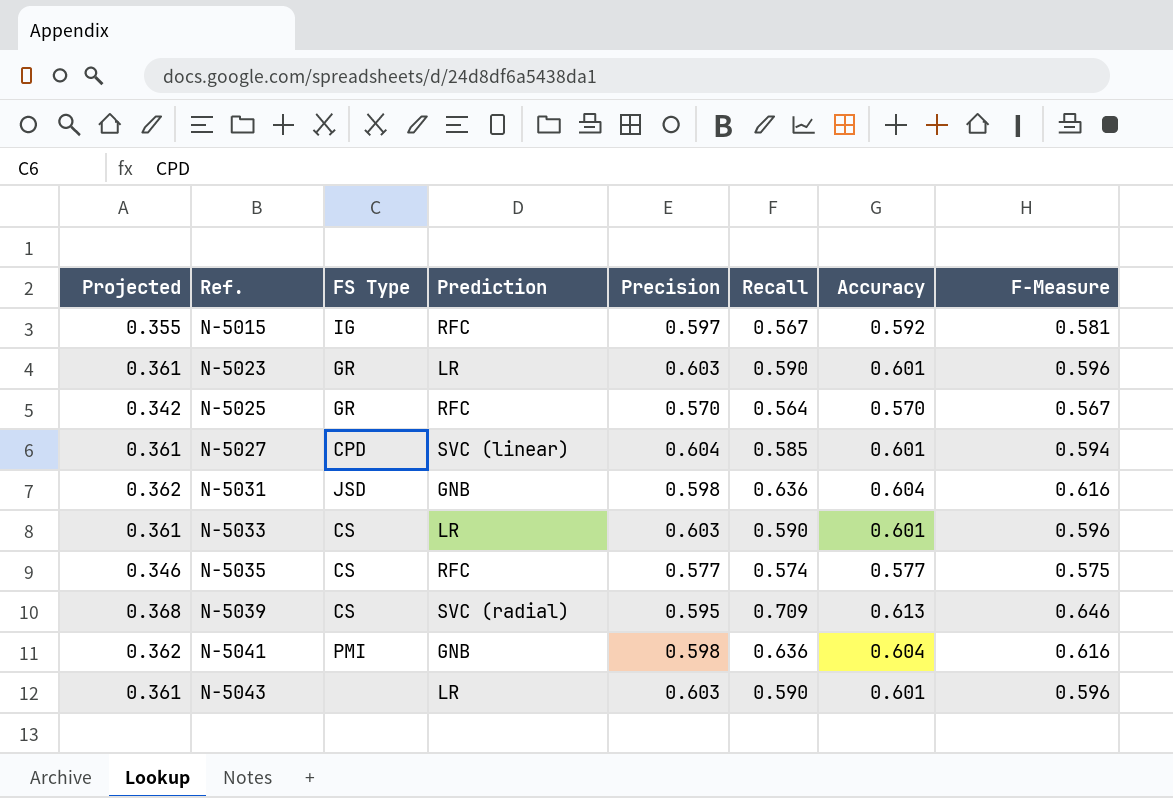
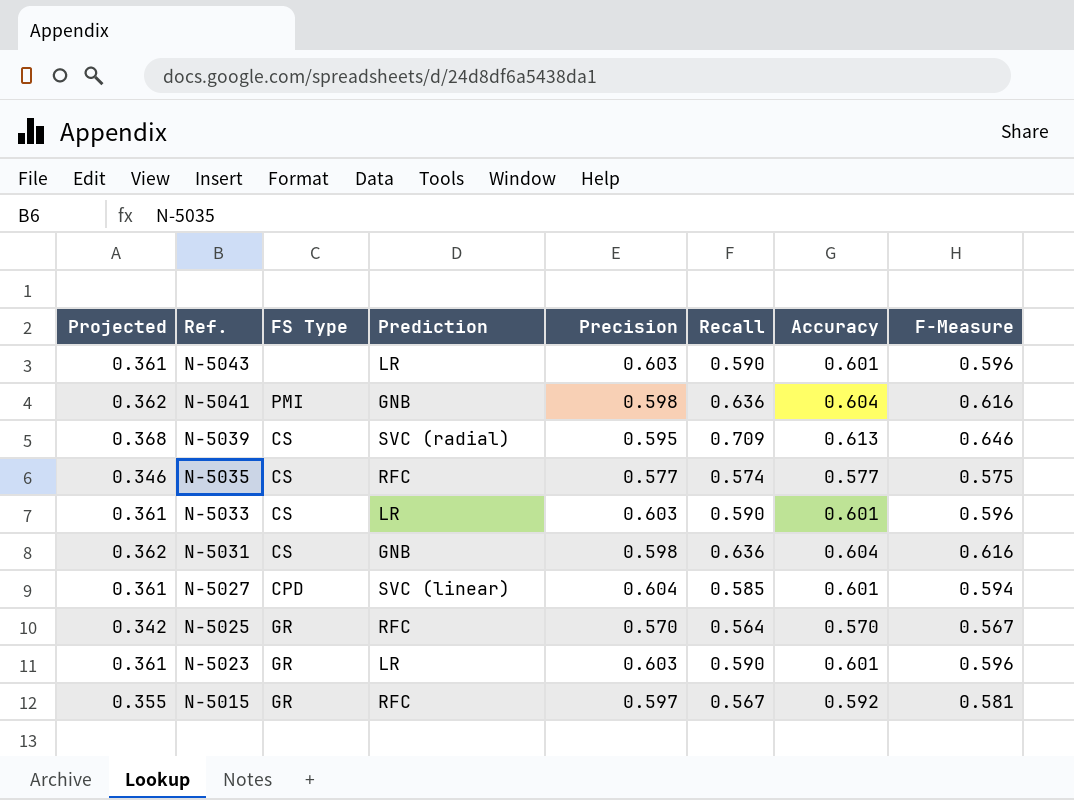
row order: Ref. ascending -> Ref. descending
N-5031 | FS Type: JSD -> CS
N-5015 | FS Type: IG -> GR

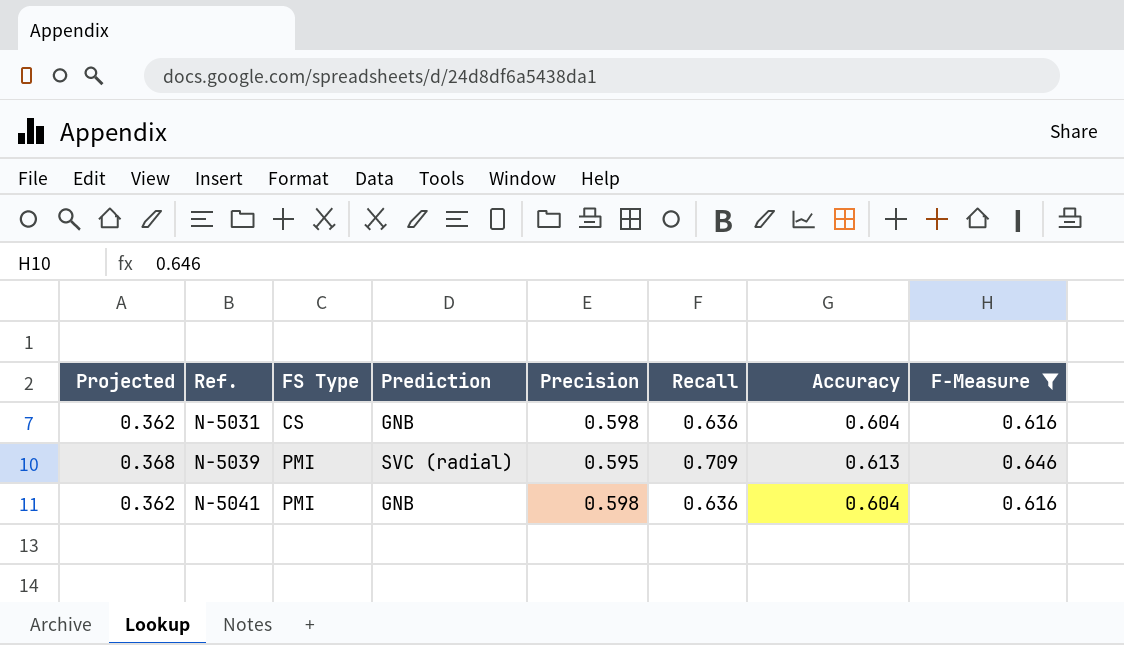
filter: none -> F-Measure >= 0.616
row order: Ref. descending -> Ref. ascending
N-5039 | FS Type: CS -> PMI

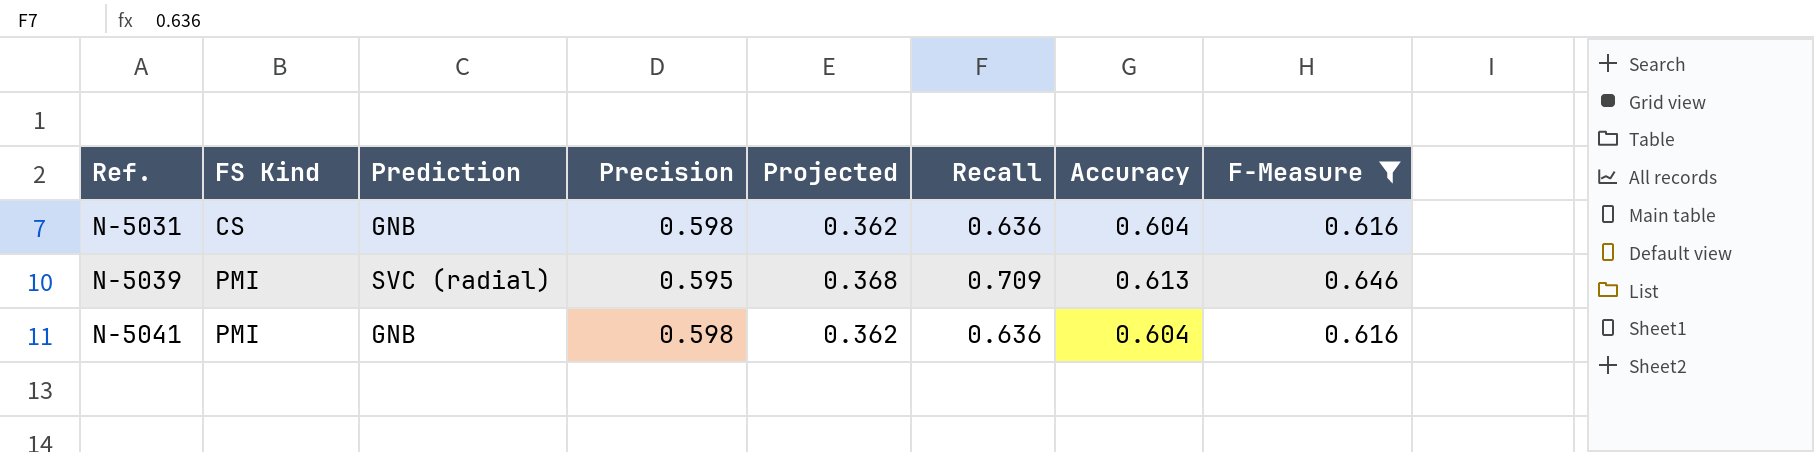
column name: FS Type -> FS Kind
column Projected | position: 1 -> 5

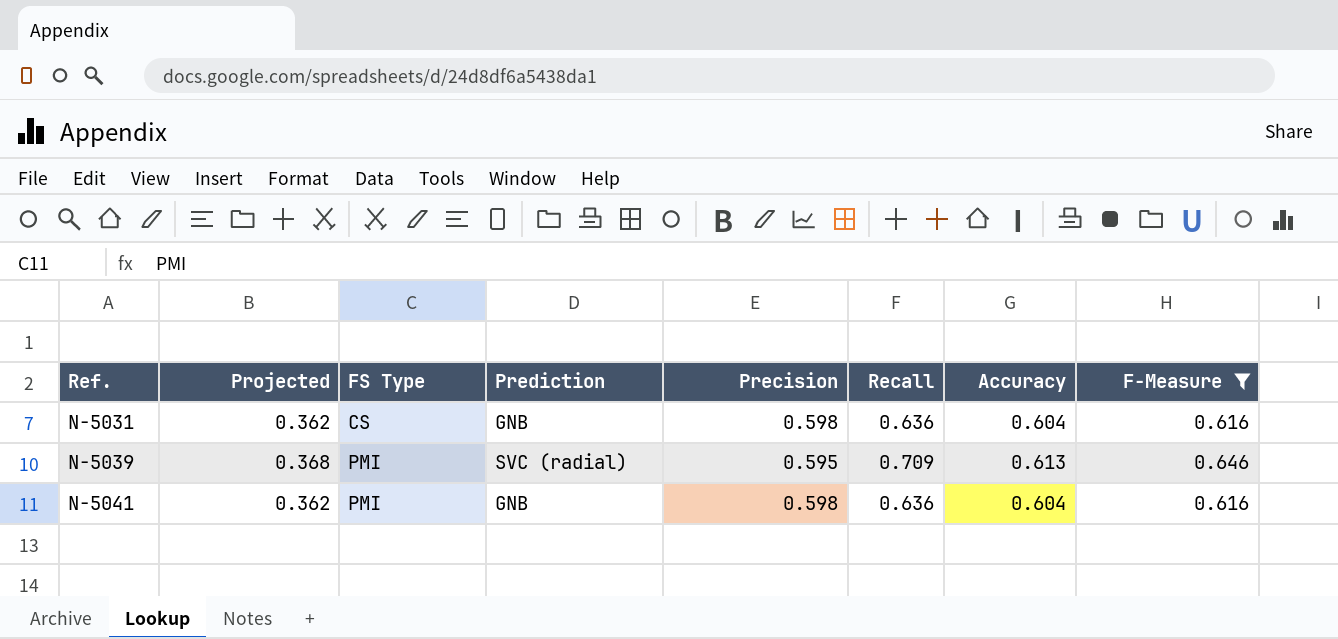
column Projected | position: 5 -> 2
column name: FS Kind -> FS Type

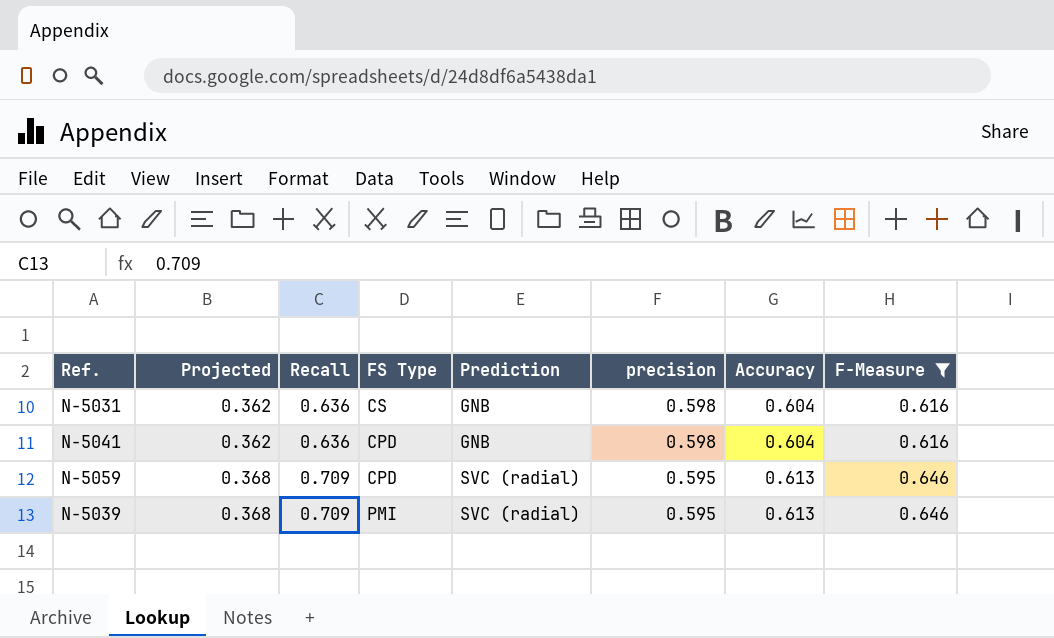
row order: Ref. ascending -> Projected ascending
column Recall | position: 6 -> 3
column name: Precision -> precision
N-5041 | FS Type: PMI -> CPD
row N-5059: none -> 0.368 | 0.709 | CPD | SVC (radial) | 0.595 | 0.613 | 0.646

